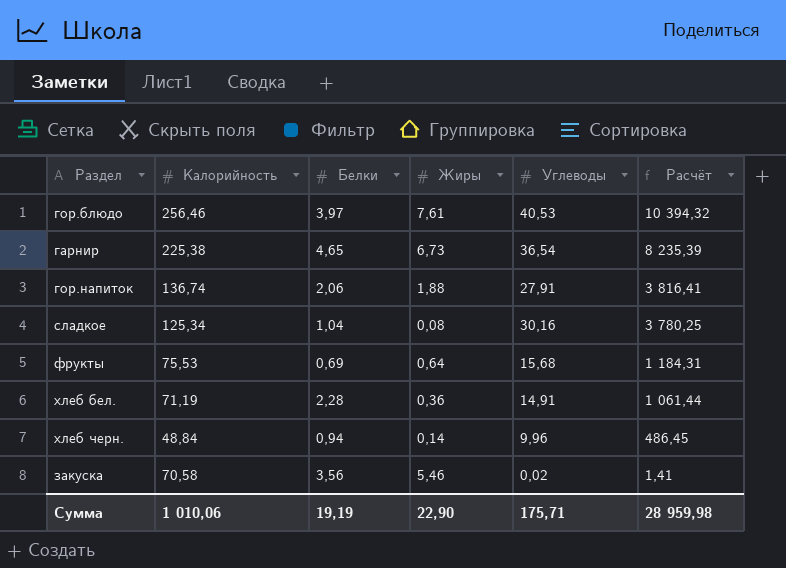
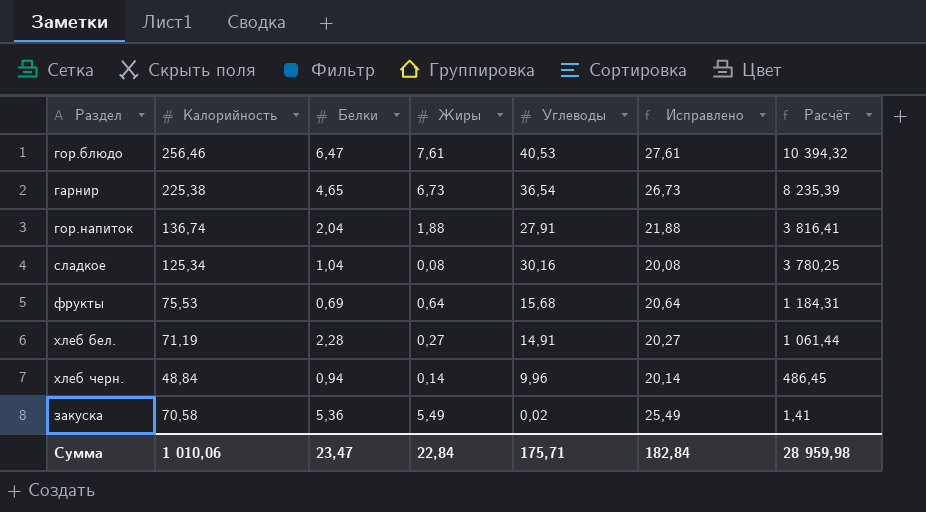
column Исправлено | formula: none -> [Жиры] + 20
гор.блюдо | Белки: 3,97 -> 6,47
гор.напиток | Белки: 2,06 -> 2,04
хлеб бел. | Жиры: 0,36 -> 0,27
закуска | Белки: 3,56 -> 5,36
закуска | Жиры: 5,46 -> 5,49
Сумма | Белки: 19,19 -> 23,47
Сумма | Жиры: 22,90 -> 22,84

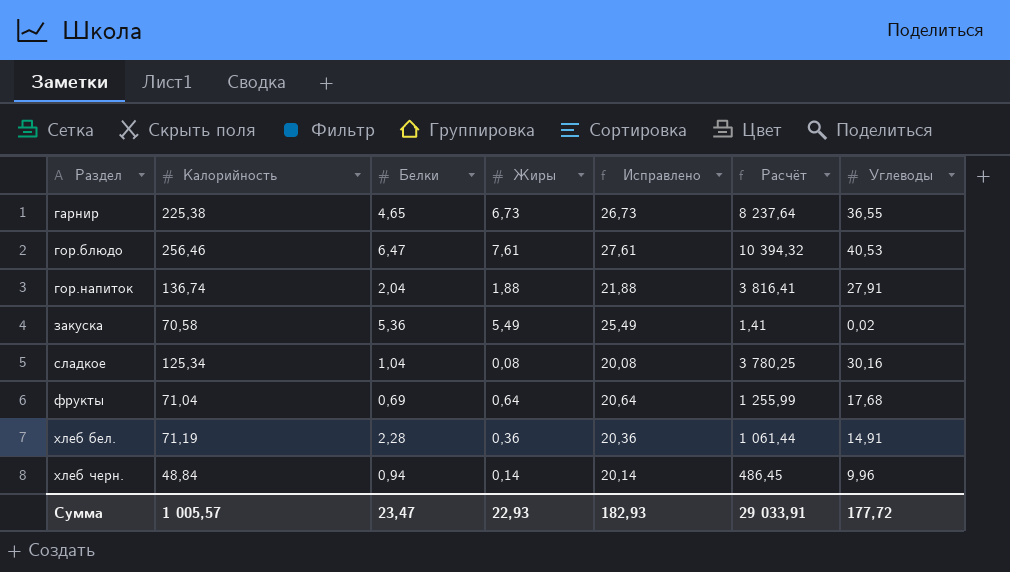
row order: Расчёт descending -> Раздел ascending
column Углеводы | position: 5 -> 7
гарнир | Расчёт: 8 235,39 -> 8 237,64
гарнир | Углеводы: 36,54 -> 36,55
фрукты | Калорийность: 75,53 -> 71,04
фрукты | Расчёт: 1 184,31 -> 1 255,99
фрукты | Углеводы: 15,68 -> 17,68
хлеб бел. | Жиры: 0,27 -> 0,36
хлеб бел. | Исправлено: 20,27 -> 20,36
Сумма | Калорийность: 1 010,06 -> 1 005,57
Сумма | Жиры: 22,84 -> 22,93
Сумма | Исправлено: 182,84 -> 182,93
Сумма | Расчёт: 28 959,98 -> 29 033,91
Сумма | Углеводы: 175,71 -> 177,72

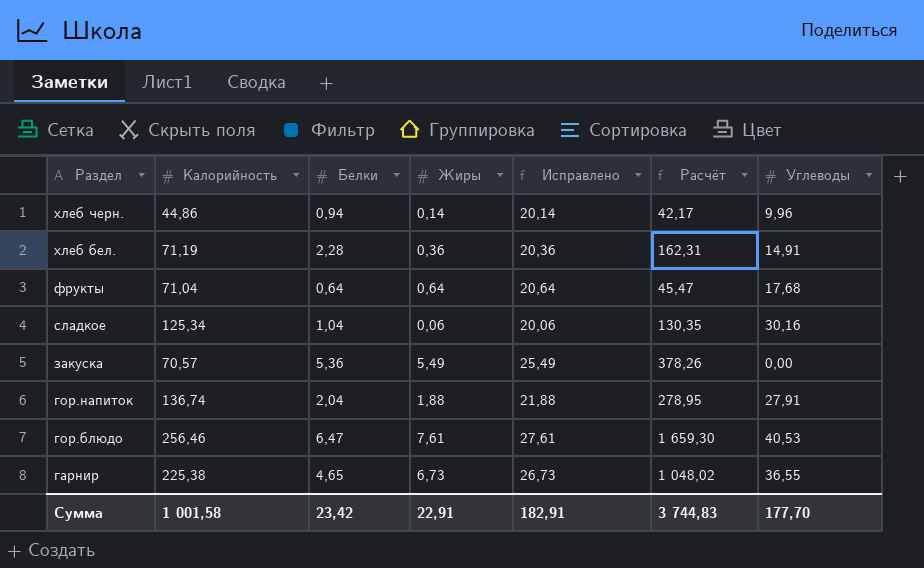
row order: Раздел ascending -> Раздел descending
column Расчёт | formula: [Калорийность] * [Углеводы] -> [Калорийность] * [Белки]
хлеб черн. | Калорийность: 48,84 -> 44,86
фрукты | Белки: 0,69 -> 0,64
сладкое | Жиры: 0,08 -> 0,06
сладкое | Исправлено: 20,08 -> 20,06
закуска | Калорийность: 70,58 -> 70,57
закуска | Углеводы: 0,02 -> 0,00
Сумма | Калорийность: 1 005,57 -> 1 001,58
Сумма | Белки: 23,47 -> 23,42
Сумма | Жиры: 22,93 -> 22,91
Сумма | Исправлено: 182,93 -> 182,91
Сумма | Расчёт: 29 033,91 -> 3 744,83
Сумма | Углеводы: 177,72 -> 177,70

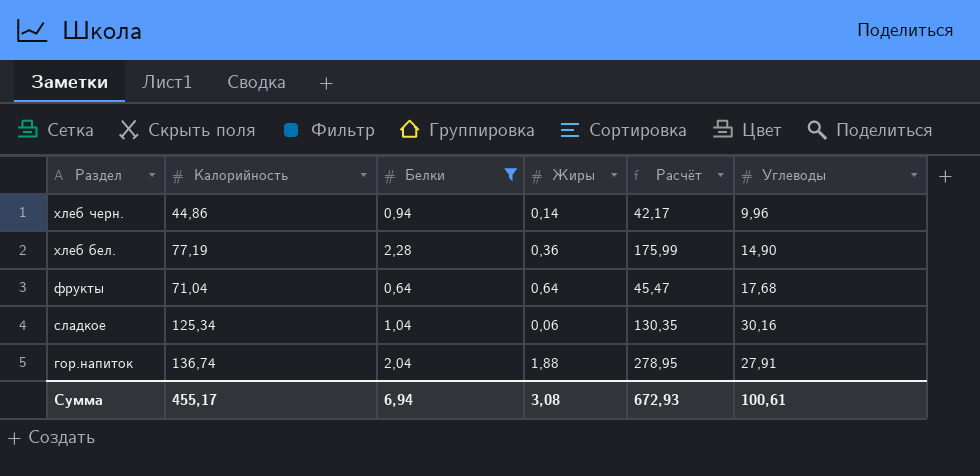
filter: none -> Белки <= 2,28
column Исправлено | formula: [Жиры] + 20 -> none
хлеб бел. | Калорийность: 71,19 -> 77,19
хлеб бел. | Расчёт: 162,31 -> 175,99
хлеб бел. | Углеводы: 14,91 -> 14,90
Сумма | Калорийность: 1 001,58 -> 455,17
Сумма | Белки: 23,42 -> 6,94
Сумма | Жиры: 22,91 -> 3,08
Сумма | Расчёт: 3 744,83 -> 672,93
Сумма | Углеводы: 177,70 -> 100,61

